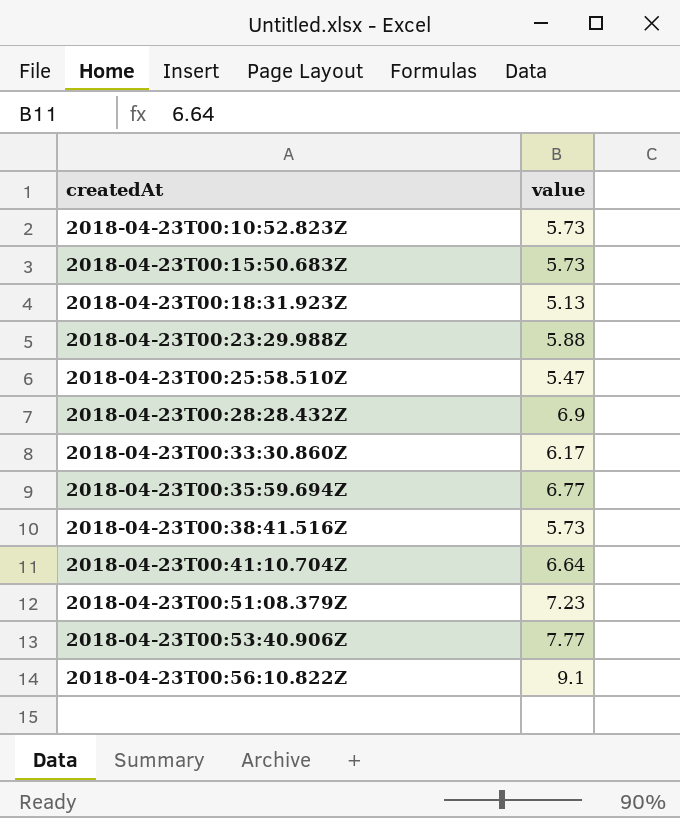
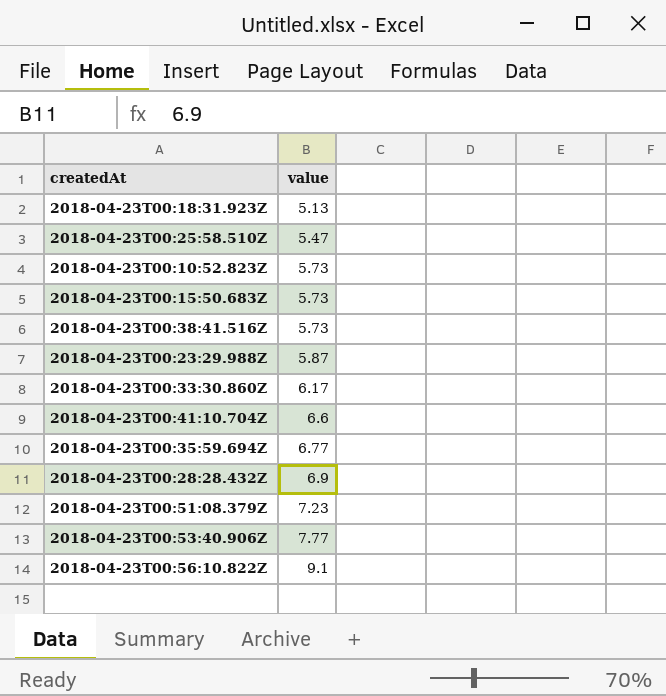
row order: createdAt ascending -> value ascending
2018-04-23T00:23:29.988Z | value: 5.88 -> 5.87
2018-04-23T00:41:10.704Z | value: 6.64 -> 6.6

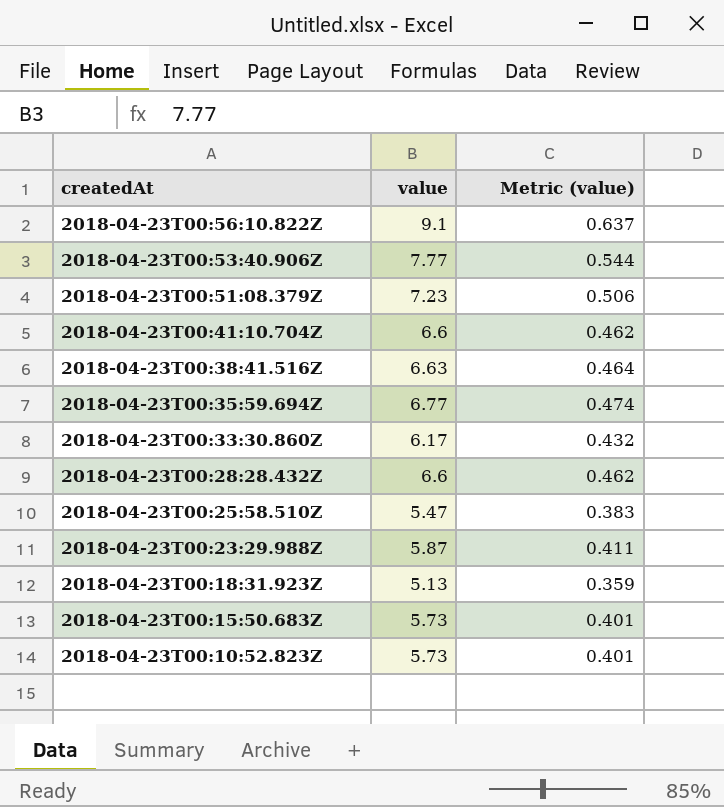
row order: value ascending -> createdAt descending
column Metric (value) | formula: none -> [value] * 0.07
2018-04-23T00:38:41.516Z | value: 5.73 -> 6.63
2018-04-23T00:28:28.432Z | value: 6.9 -> 6.6

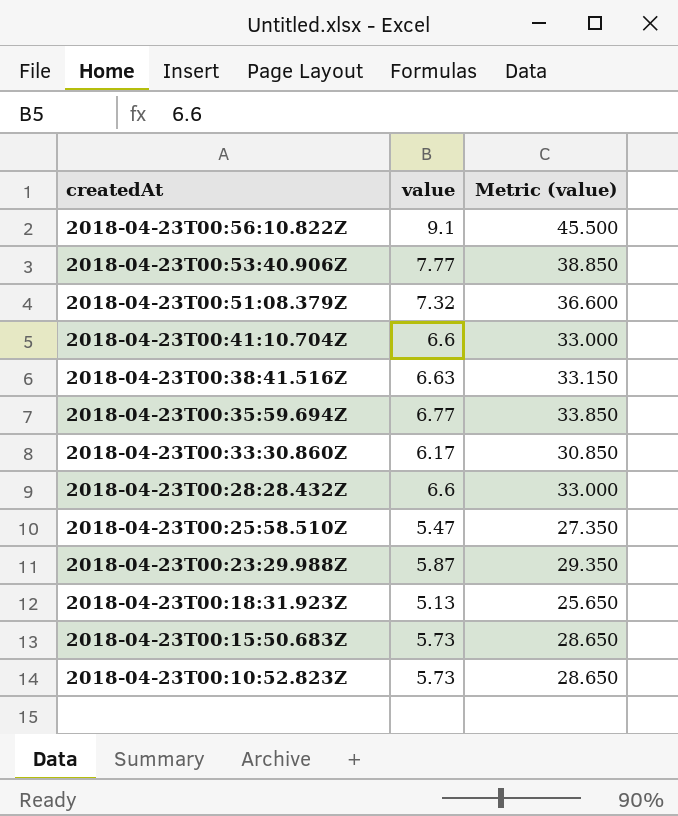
column Metric (value) | formula: [value] * 0.07 -> [value] * 5
2018-04-23T00:51:08.379Z | value: 7.23 -> 7.32

